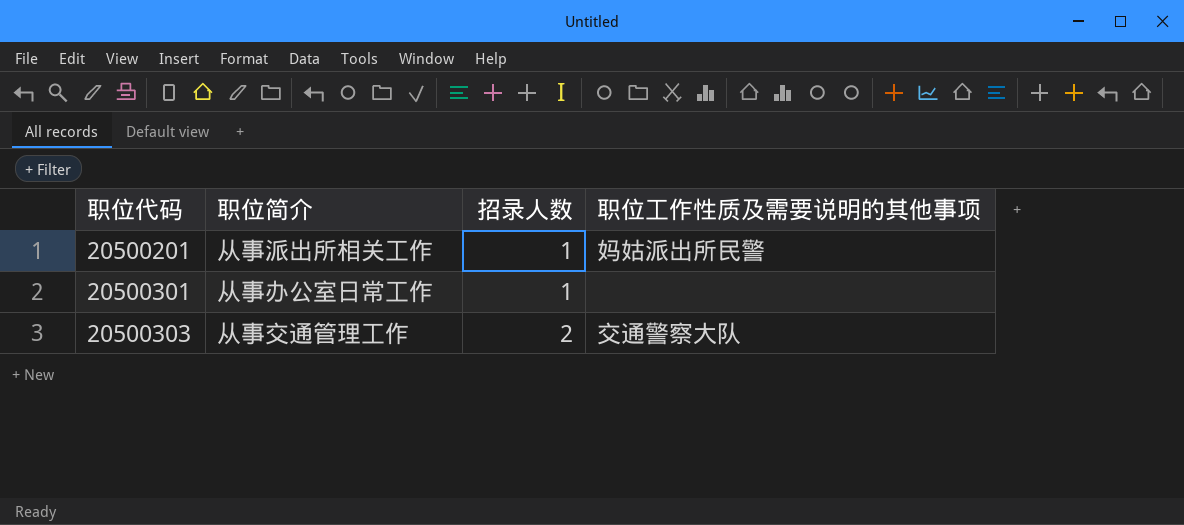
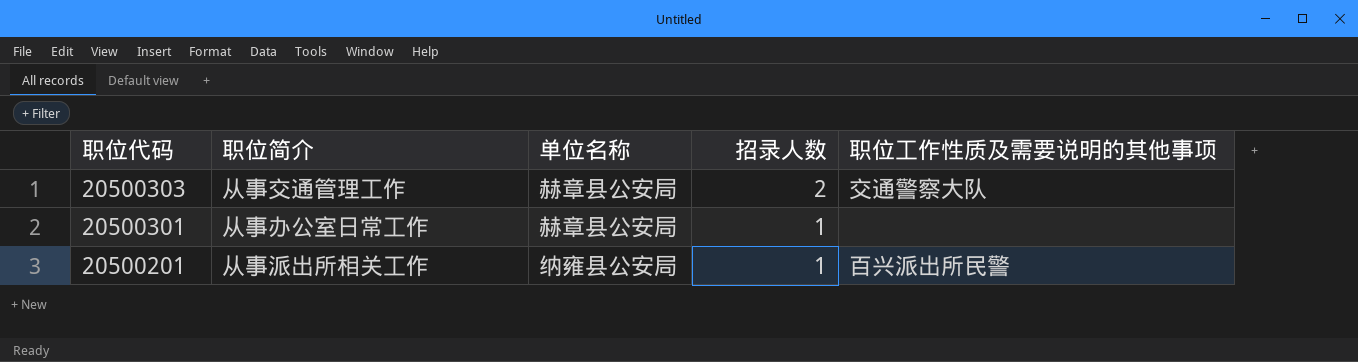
row order: 职位代码 ascending -> 职位代码 descending
column 单位名称 | position: none -> 3
20500201 | 职位工作性质及需要说明的其他事项: 妈姑派出所民警 -> 百兴派出所民警

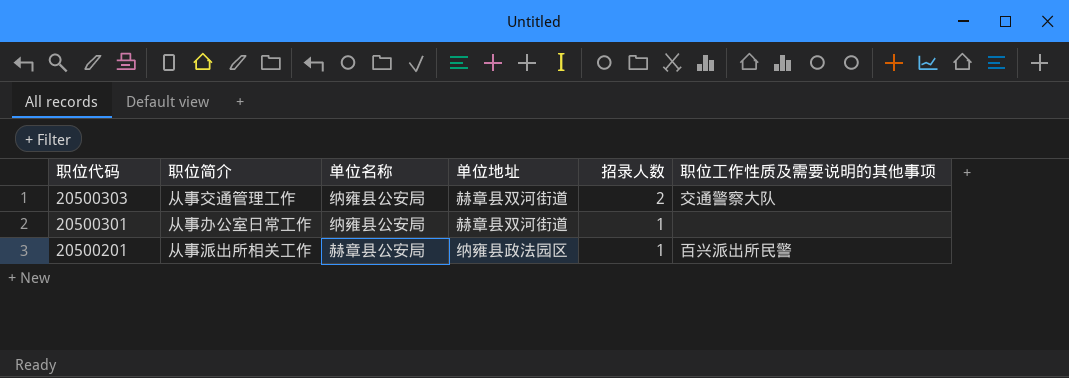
column 单位地址 | position: none -> 4
20500303 | 单位名称: 赫章县公安局 -> 纳雍县公安局
20500301 | 单位名称: 赫章县公安局 -> 纳雍县公安局
20500201 | 单位名称: 纳雍县公安局 -> 赫章县公安局

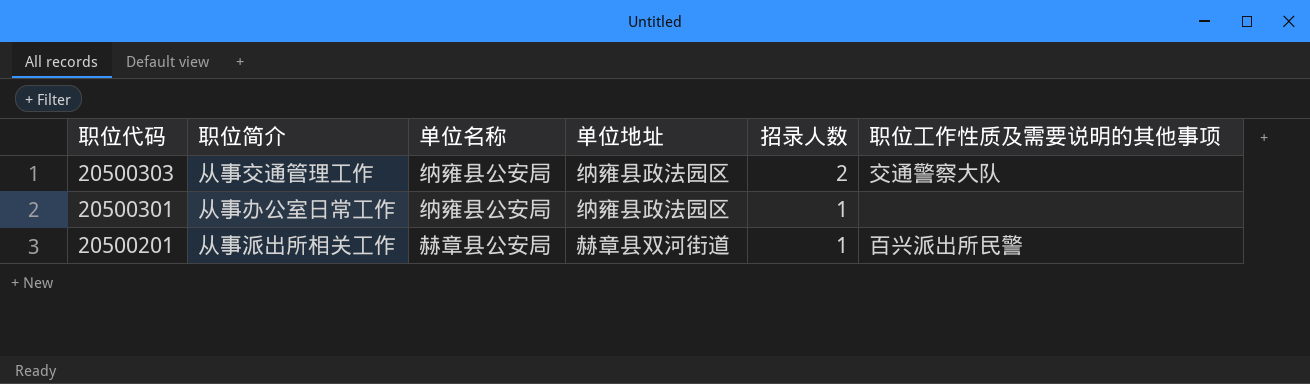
20500303 | 单位地址: 赫章县双河街道 -> 纳雍县政法园区
20500301 | 单位地址: 赫章县双河街道 -> 纳雍县政法园区
20500201 | 单位地址: 纳雍县政法园区 -> 赫章县双河街道

